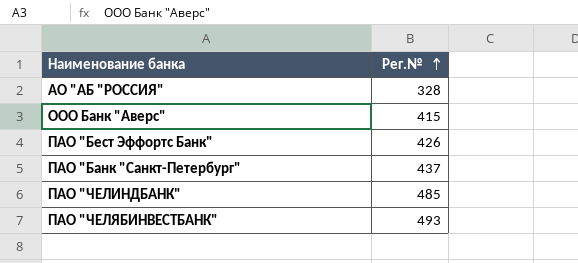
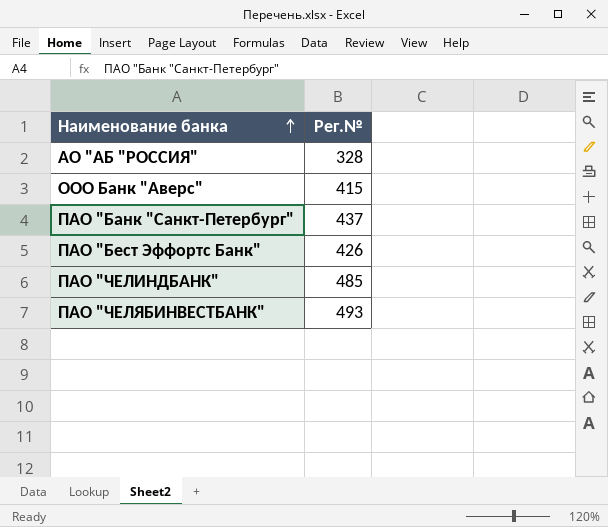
row order: Рег.№ ascending -> Наименование банка ascending

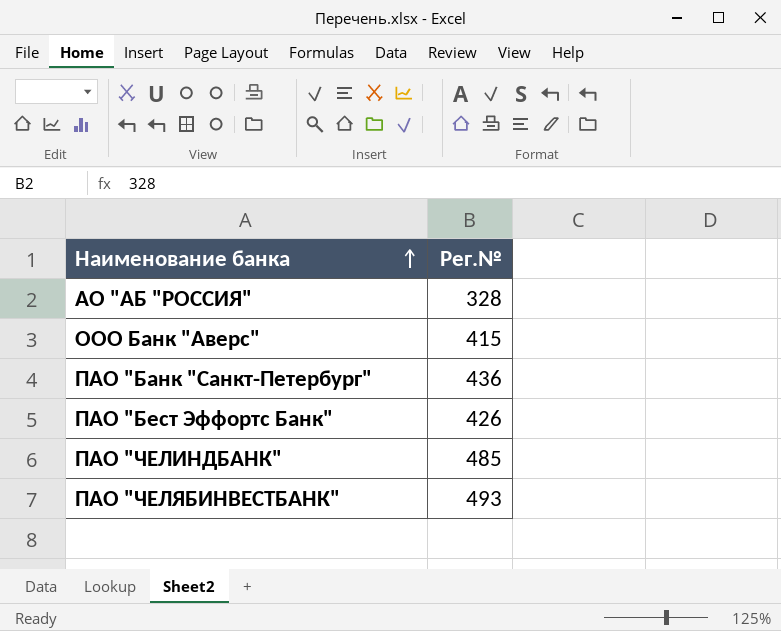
ПАО "Банк "Санкт-Петербург" | Рег.№: 437 -> 436

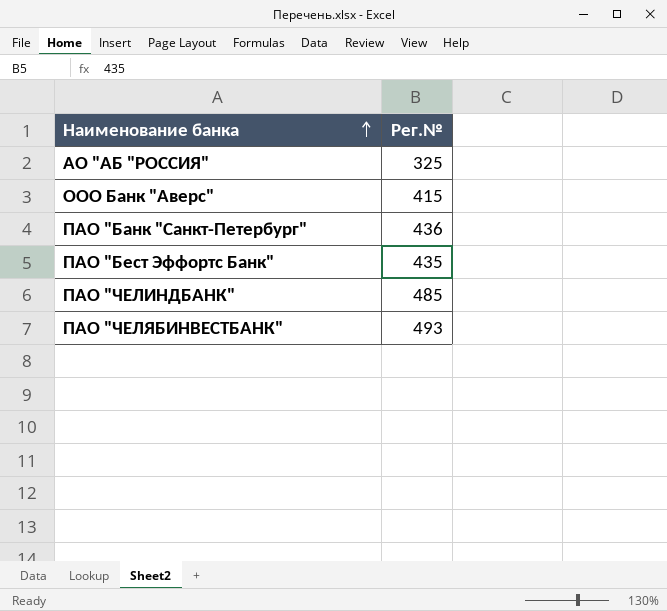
АО "АБ "РОССИЯ" | Рег.№: 328 -> 325
ПАО "Бест Эффортс Банк" | Рег.№: 426 -> 435

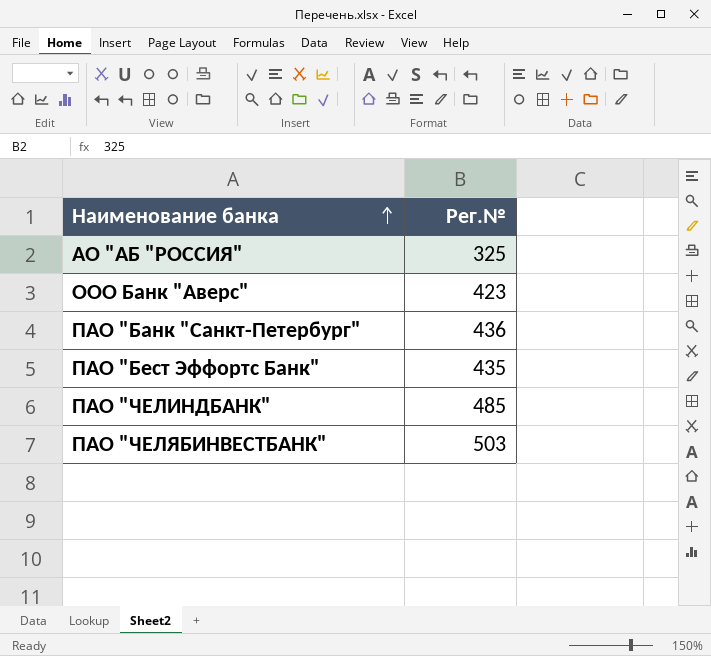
ООО Банк "Аверс" | Рег.№: 415 -> 423
ПАО "ЧЕЛЯБИНВЕСТБАНК" | Рег.№: 493 -> 503

